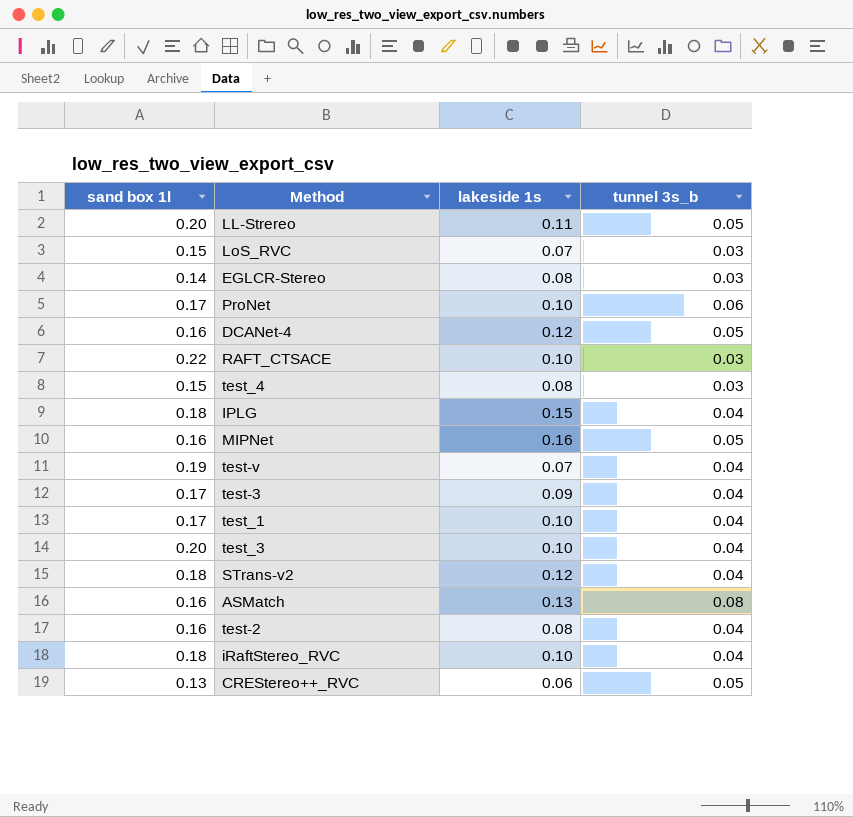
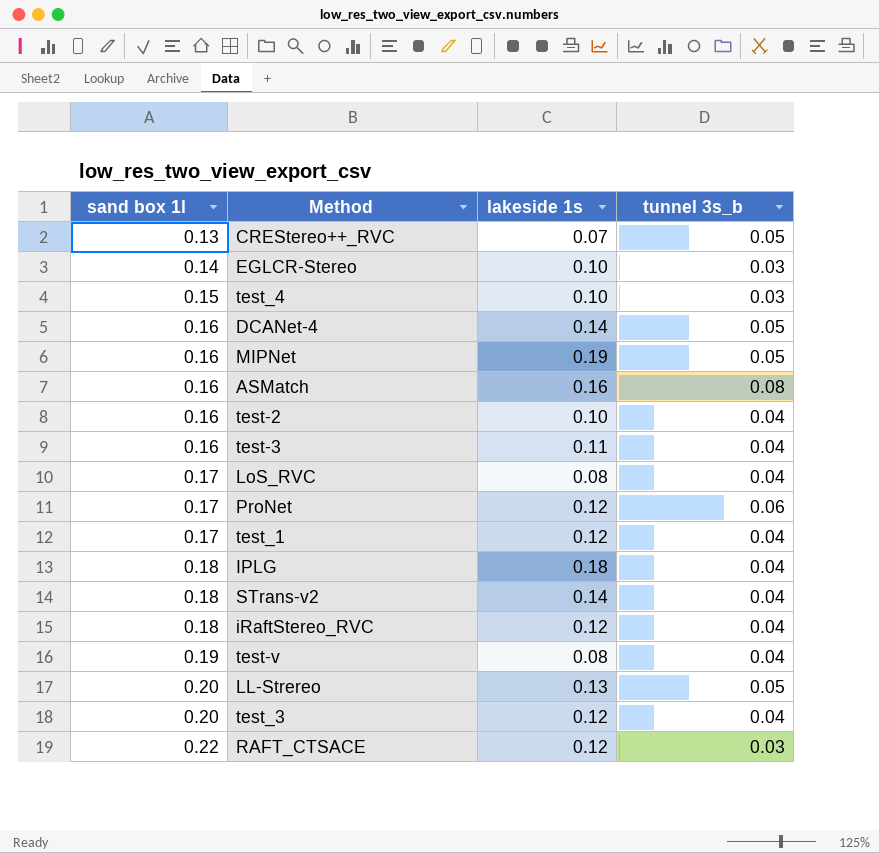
row order: none -> sand box 1l ascending
CREStereo++_RVC | lakeside 1s: 0.06 -> 0.07
EGLCR-Stereo | lakeside 1s: 0.08 -> 0.10
test_4 | lakeside 1s: 0.08 -> 0.10
DCANet-4 | lakeside 1s: 0.12 -> 0.14
MIPNet | lakeside 1s: 0.16 -> 0.19
ASMatch | lakeside 1s: 0.13 -> 0.16
test-2 | lakeside 1s: 0.08 -> 0.10
test-3 | sand box 1l: 0.17 -> 0.16
test-3 | lakeside 1s: 0.09 -> 0.11
LoS_RVC | sand box 1l: 0.15 -> 0.17
LoS_RVC | lakeside 1s: 0.07 -> 0.08
LoS_RVC | tunnel 3s_b: 0.03 -> 0.04
ProNet | lakeside 1s: 0.10 -> 0.12
test_1 | lakeside 1s: 0.10 -> 0.12
IPLG | lakeside 1s: 0.15 -> 0.18
STrans-v2 | lakeside 1s: 0.12 -> 0.14
iRaftStereo_RVC | lakeside 1s: 0.10 -> 0.12
test-v | lakeside 1s: 0.07 -> 0.08
LL-Strereo | lakeside 1s: 0.11 -> 0.13
test_3 | lakeside 1s: 0.10 -> 0.12
RAFT_CTSACE | lakeside 1s: 0.10 -> 0.12

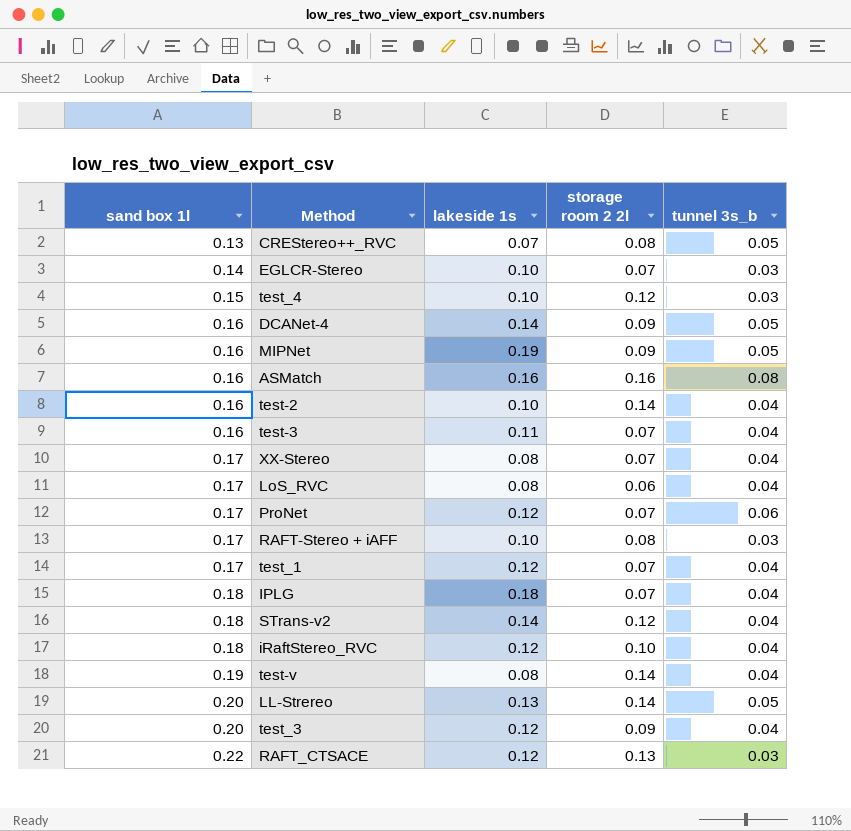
column storage room 2 2l | position: none -> 4
row XX-Stereo: none -> 0.17 | 0.08 | 0.07 | 0.04
row RAFT-Stereo + iAFF: none -> 0.17 | 0.10 | 0.08 | 0.03

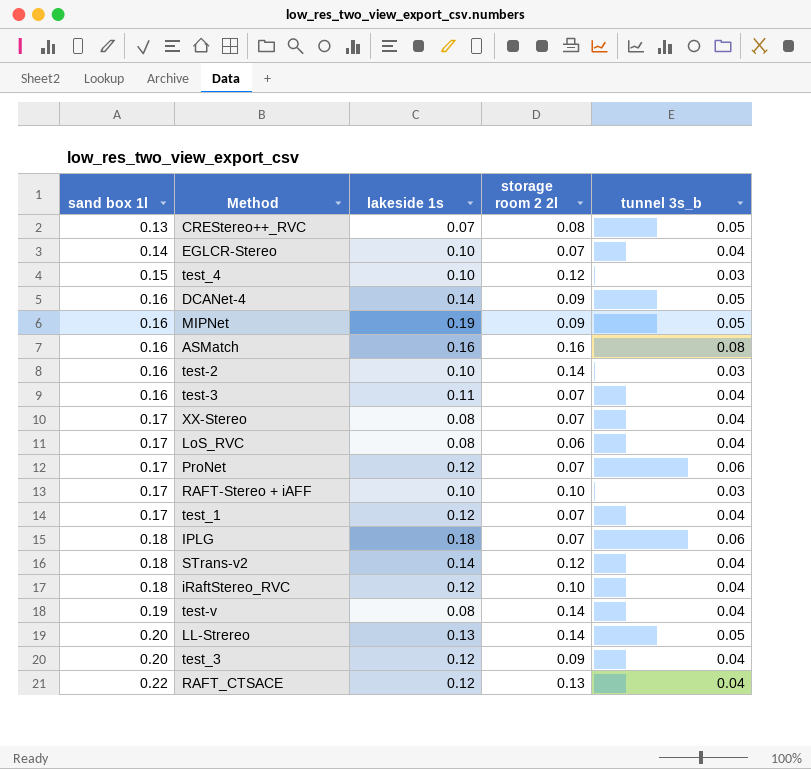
EGLCR-Stereo | tunnel 3s_b: 0.03 -> 0.04
test-2 | tunnel 3s_b: 0.04 -> 0.03
RAFT-Stereo + iAFF | storage room 2 2l: 0.08 -> 0.10
IPLG | tunnel 3s_b: 0.04 -> 0.06
RAFT_CTSACE | tunnel 3s_b: 0.03 -> 0.04

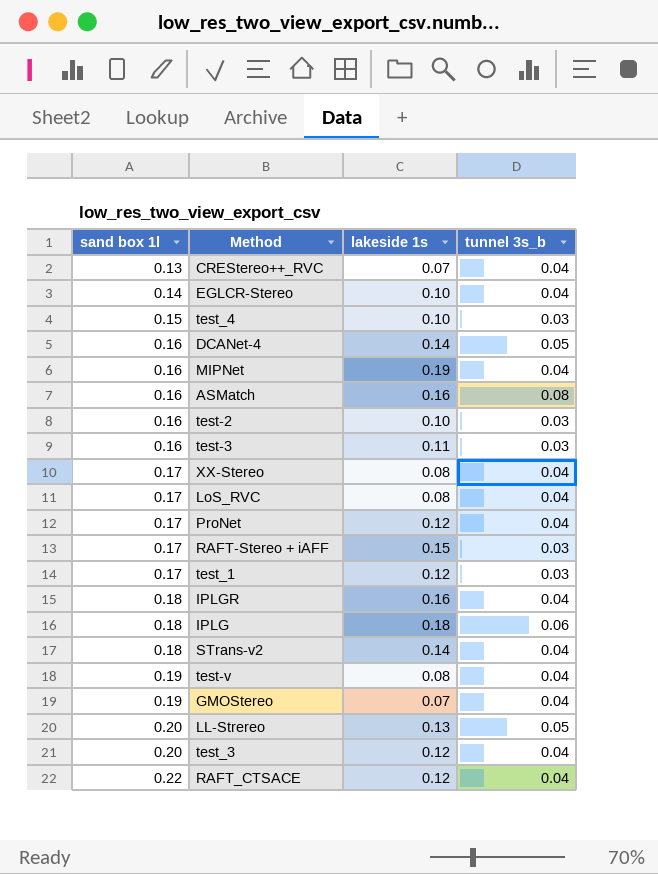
column storage room 2 2l | position: 4 -> none
row iRaftStereo_RVC: 0.18 | 0.12 | 0.10 | 0.04 -> none
CREStereo++_RVC | tunnel 3s_b: 0.05 -> 0.04
MIPNet | tunnel 3s_b: 0.05 -> 0.04
test-3 | tunnel 3s_b: 0.04 -> 0.03
ProNet | tunnel 3s_b: 0.06 -> 0.04
RAFT-Stereo + iAFF | lakeside 1s: 0.10 -> 0.15
test_1 | tunnel 3s_b: 0.04 -> 0.03
row IPLGR: none -> 0.18 | 0.16 | 0.04
row GMOStereo: none -> 0.19 | 0.07 | 0.04

